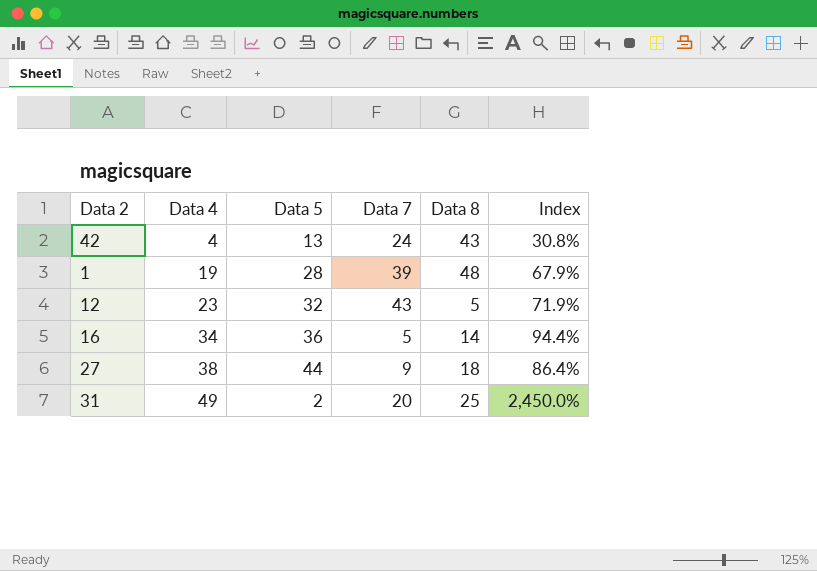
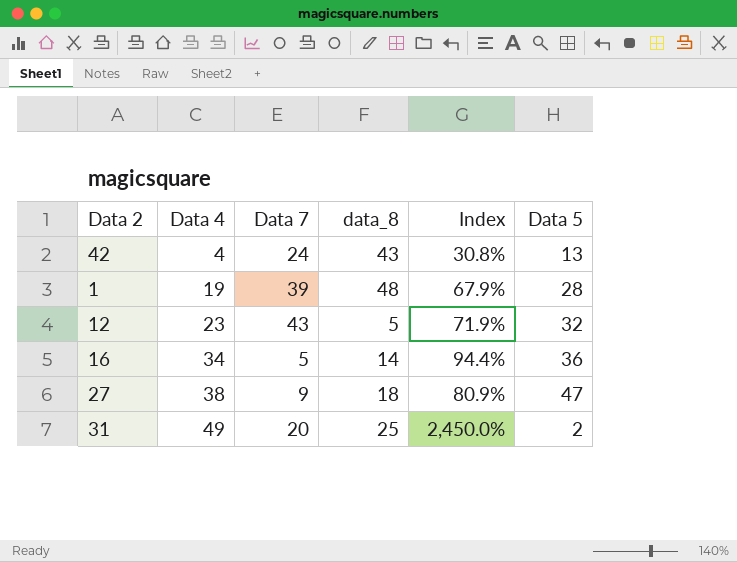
column name: Data 8 -> data_8
column Data 5 | position: 3 -> 6
27 | Index: 86.4% -> 80.9%
27 | Data 5: 44 -> 47

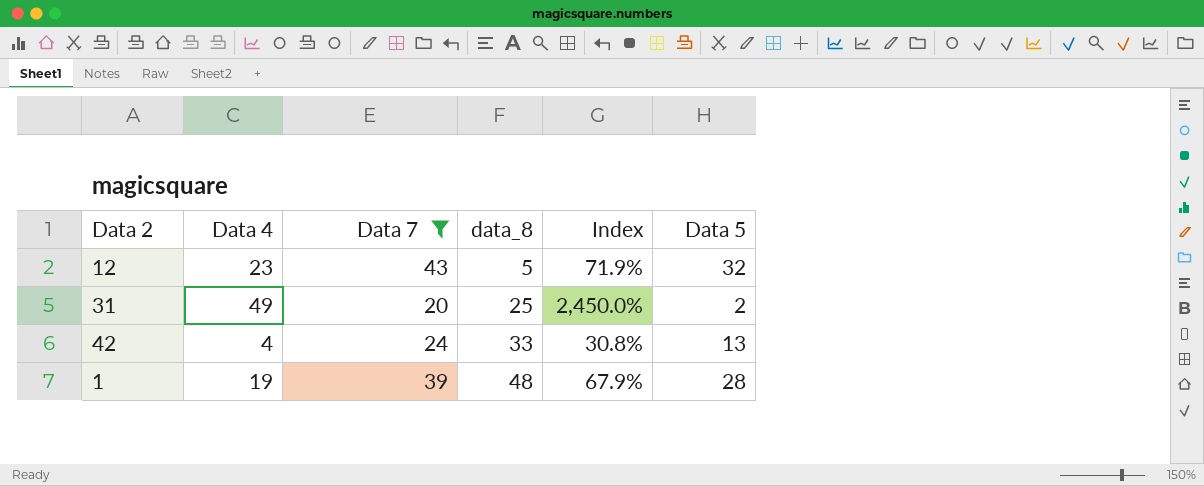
filter: none -> Data 7 >= 20
row order: Data 4 ascending -> data_8 ascending
42 | data_8: 43 -> 33

